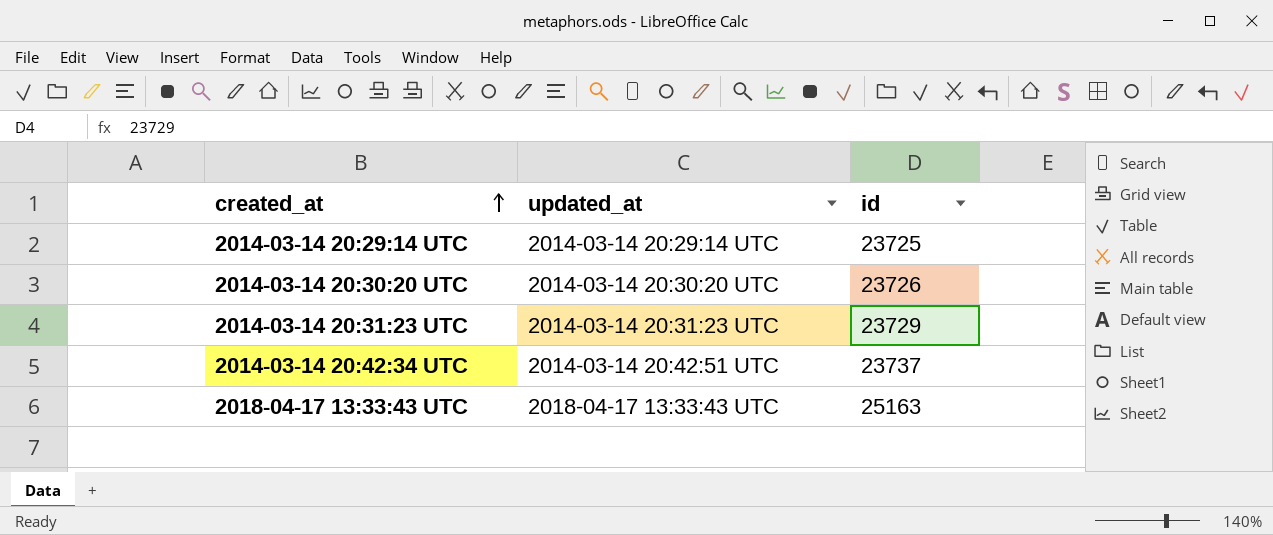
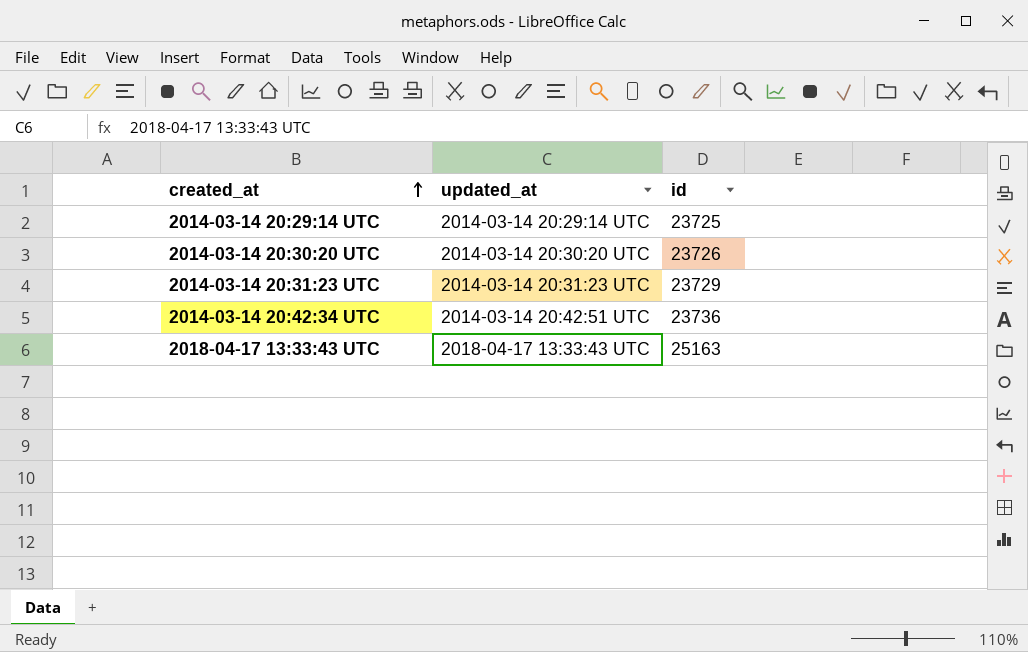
2014-03-14 20:42:34 UTC | id: 23737 -> 23736

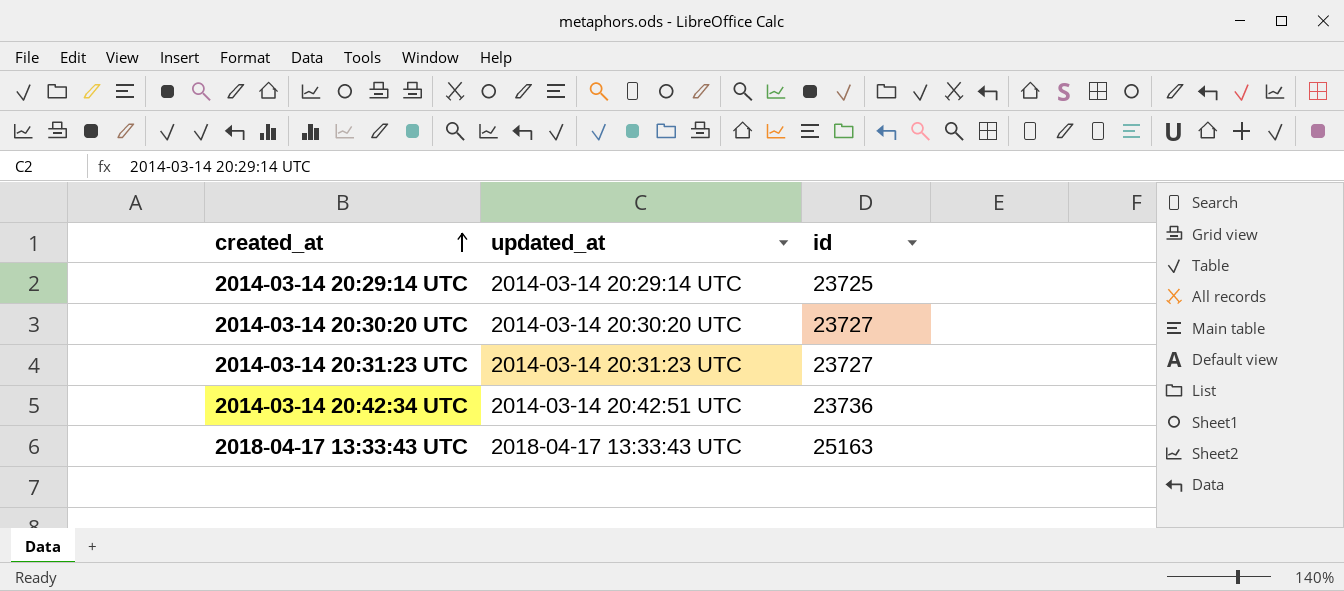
2014-03-14 20:30:20 UTC | id: 23726 -> 23727
2014-03-14 20:31:23 UTC | id: 23729 -> 23727

